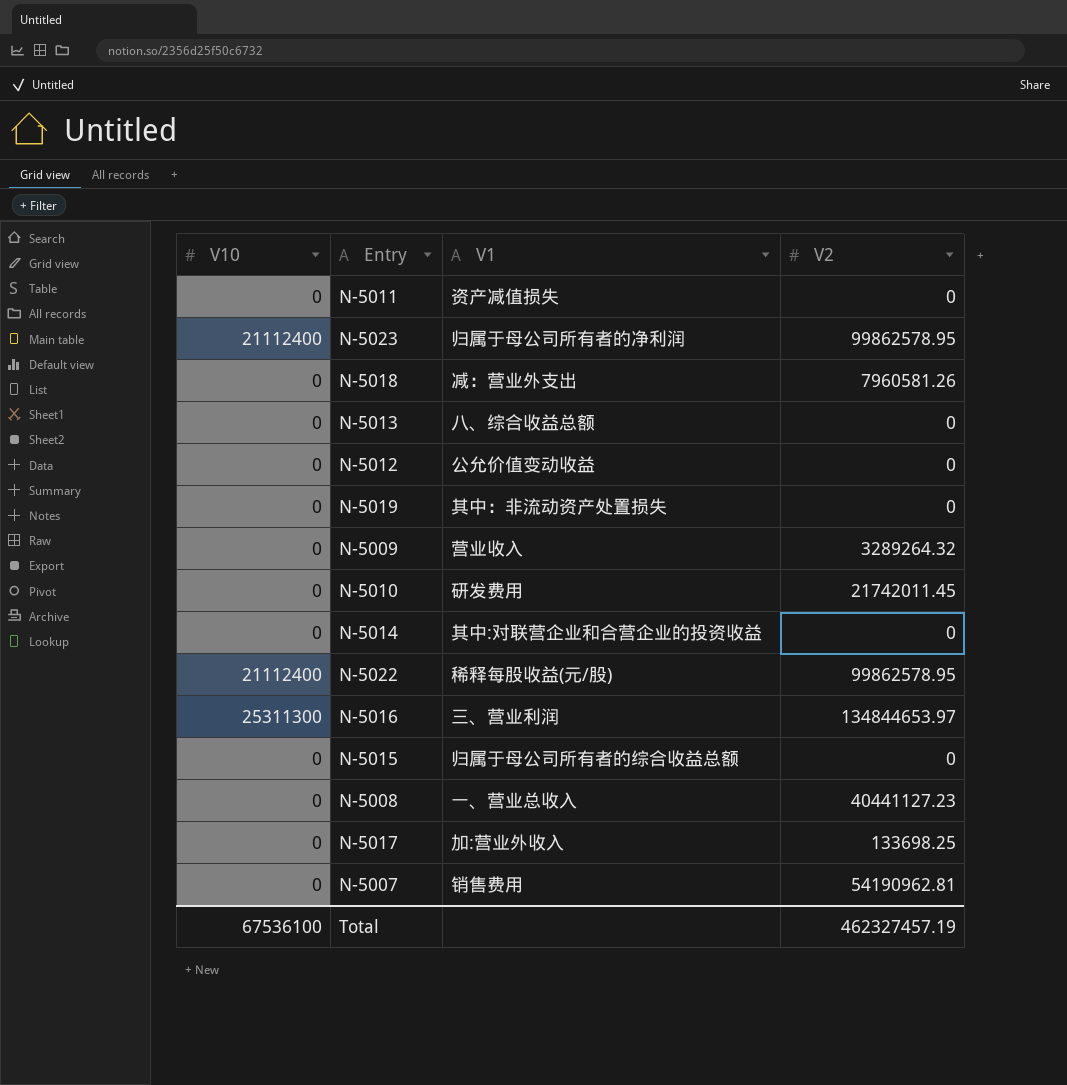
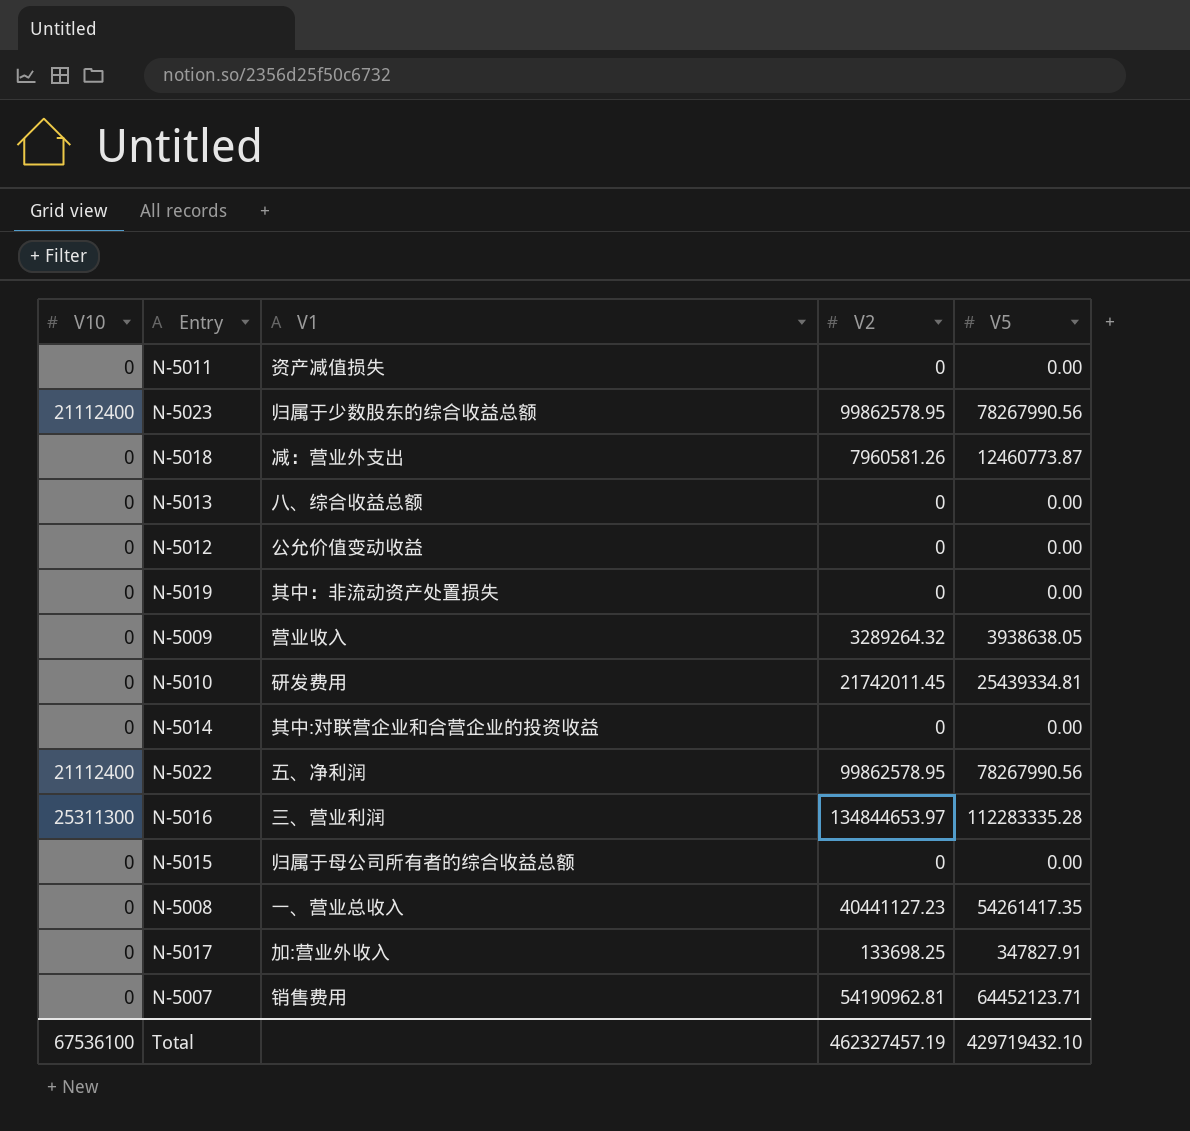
column V5 | position: none -> 5
N-5023 | V1: 归属于母公司所有者的净利润 -> 归属于少数股东的综合收益总额
N-5022 | V1: 稀释每股收益(元/股) -> 五、净利润

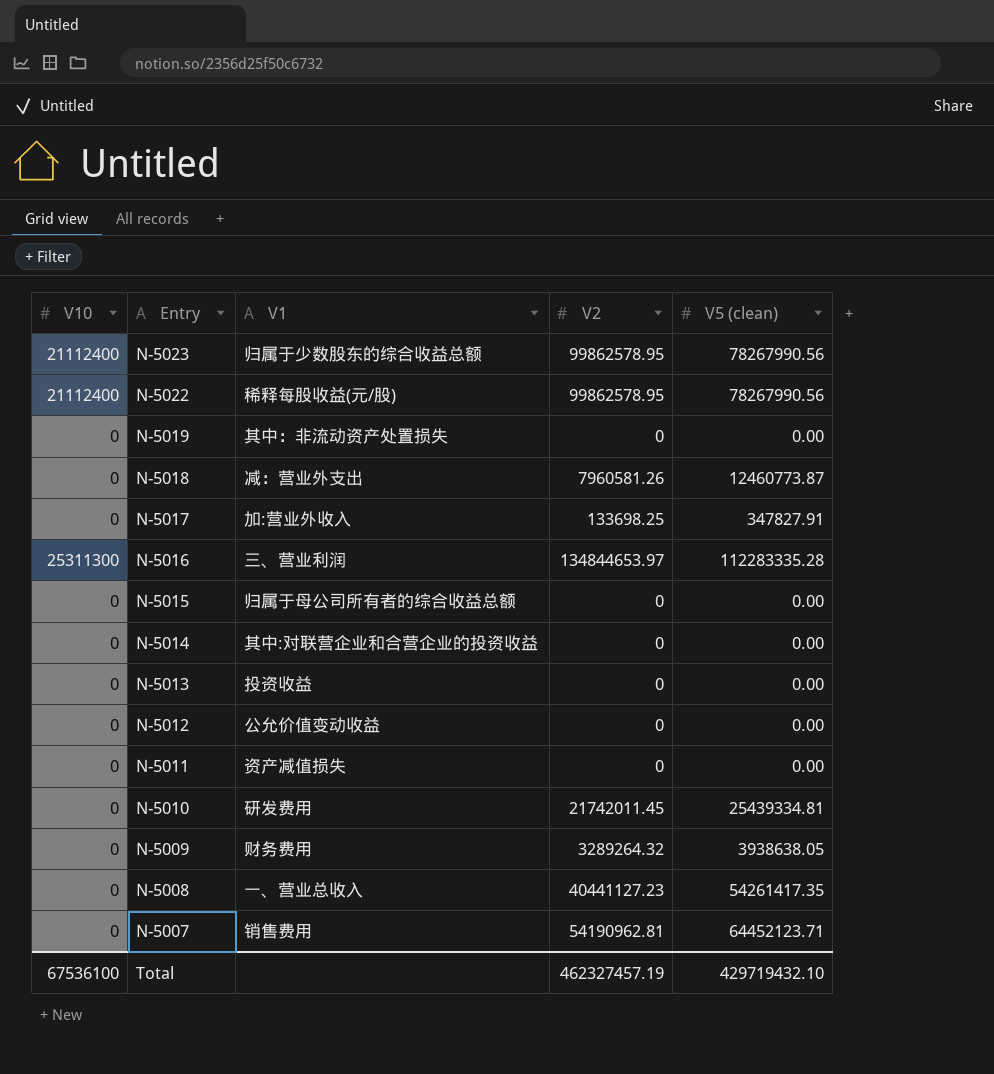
row order: none -> Entry descending
column name: V5 -> V5 (clean)
N-5022 | V1: 五、净利润 -> 稀释每股收益(元/股)
N-5013 | V1: 八、综合收益总额 -> 投资收益
N-5009 | V1: 营业收入 -> 财务费用

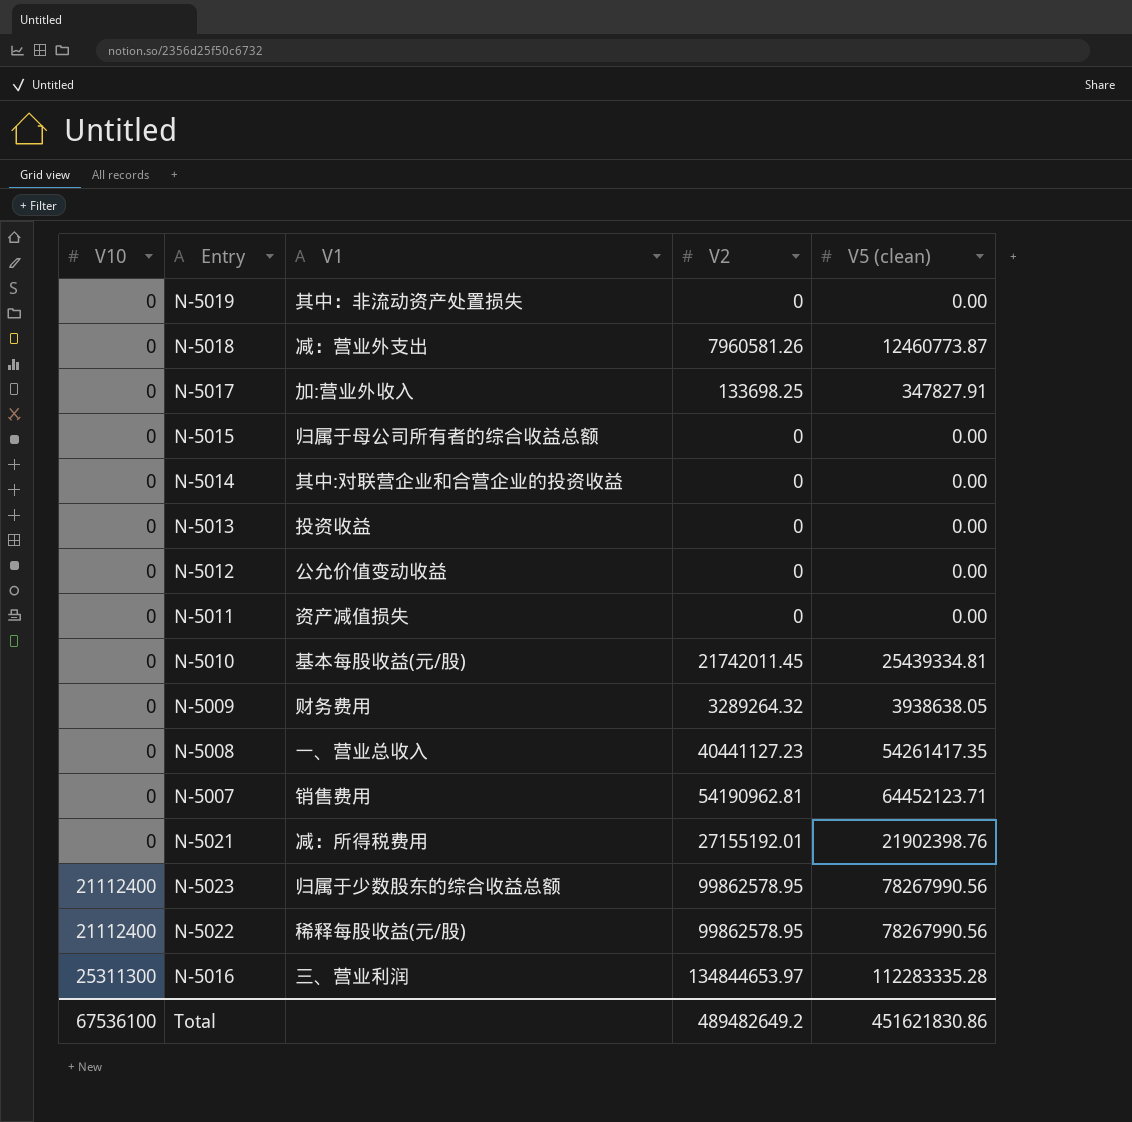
row order: Entry descending -> V10 ascending
N-5010 | V1: 研发费用 -> 基本每股收益(元/股)
row N-5021: none -> 0 | 减：所得税费用 | 27155192.01 | 21902398.76
Total | V2: 462327457.19 -> 489482649.2
Total | V5 (clean): 429719432.10 -> 451621830.86

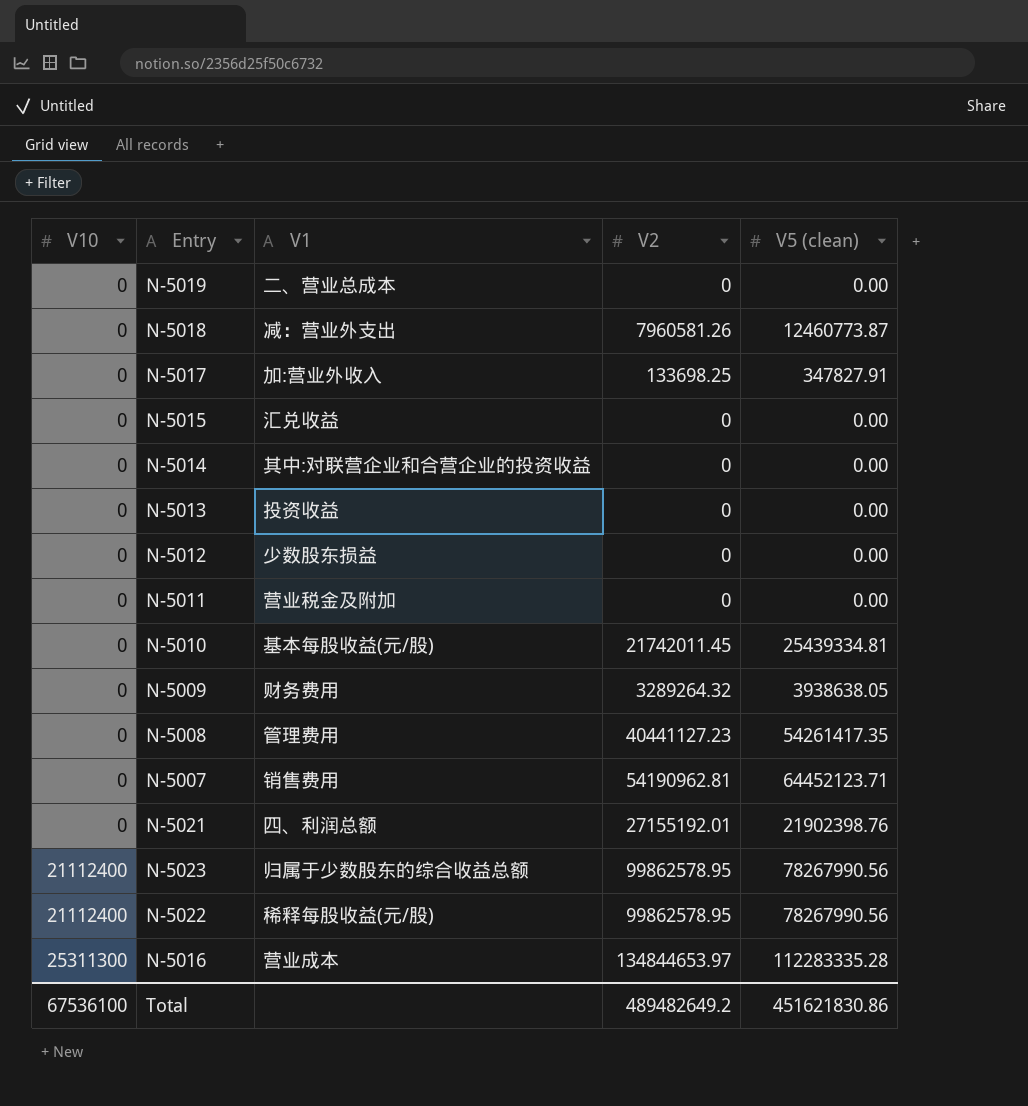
N-5019 | V1: 其中：非流动资产处置损失 -> 二、营业总成本
N-5015 | V1: 归属于母公司所有者的综合收益总额 -> 汇兑收益
N-5012 | V1: 公允价值变动收益 -> 少数股东损益
N-5011 | V1: 资产减值损失 -> 营业税金及附加
N-5008 | V1: 一、营业总收入 -> 管理费用
N-5021 | V1: 减：所得税费用 -> 四、利润总额
N-5016 | V1: 三、营业利润 -> 营业成本

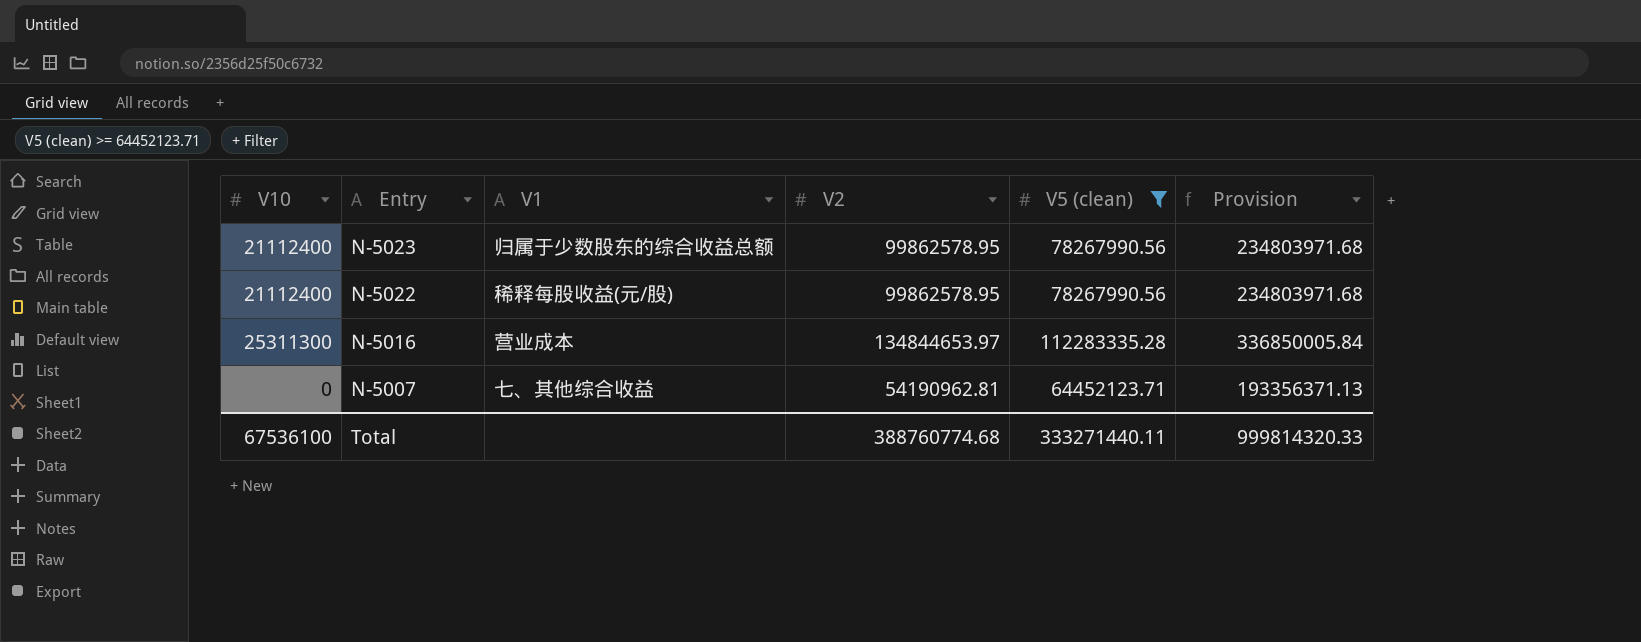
filter: none -> V5 (clean) >= 64452123.71
row order: V10 ascending -> Entry descending
column Provision | formula: none -> [V5 (clean)] * 3
N-5007 | V1: 销售费用 -> 七、其他综合收益
Total | V2: 489482649.2 -> 388760774.68
Total | V5 (clean): 451621830.86 -> 333271440.11

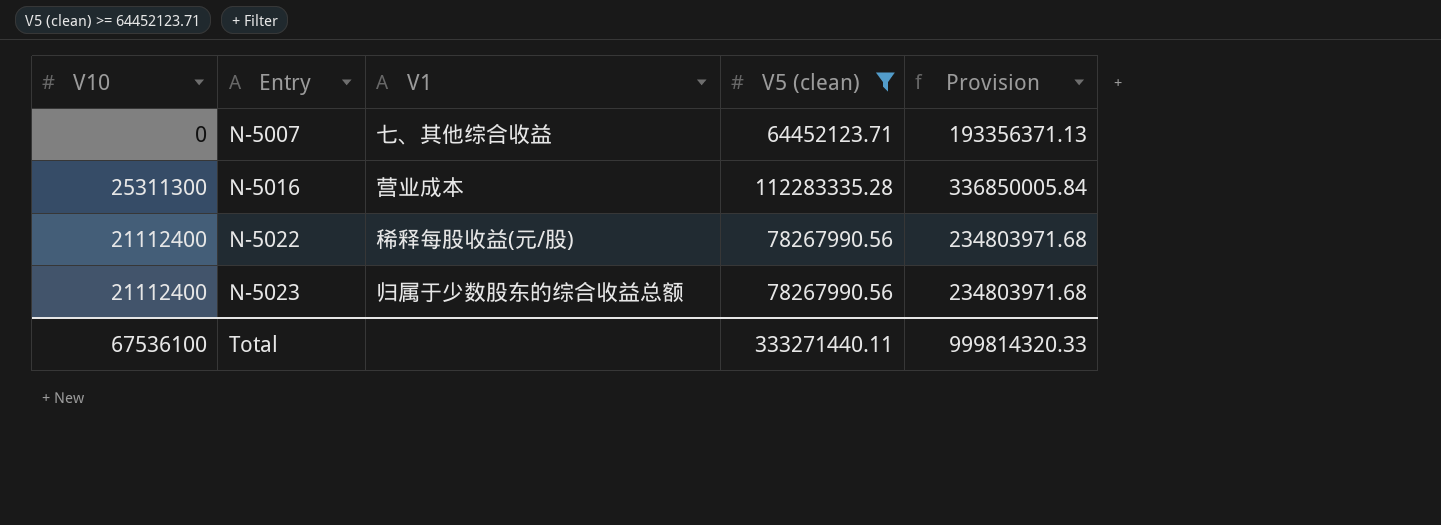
row order: Entry descending -> Entry ascending
column V2 | position: 4 -> none

